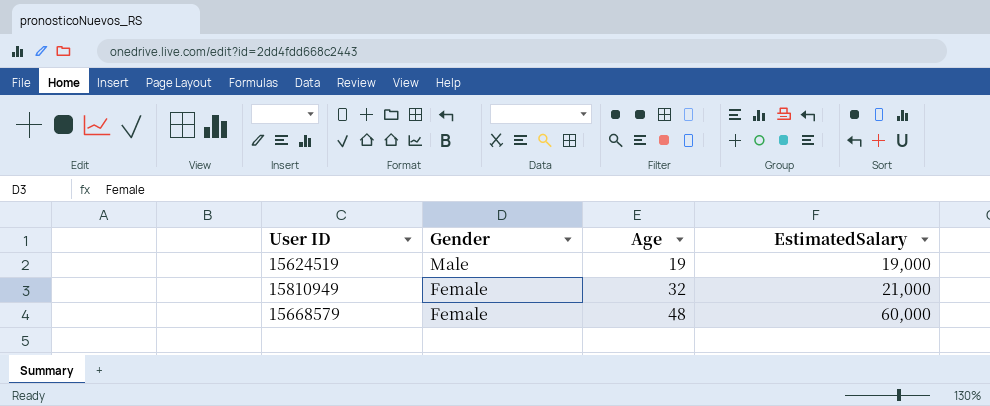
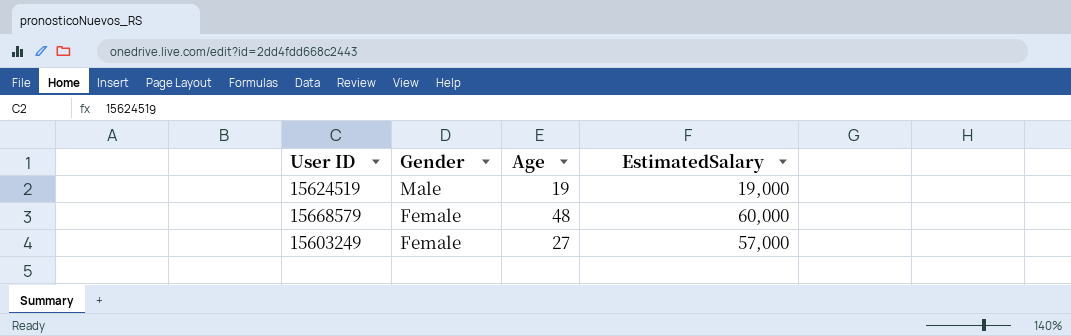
row 15810949: Female | 32 | 21,000 -> none
row 15603249: none -> Female | 27 | 57,000

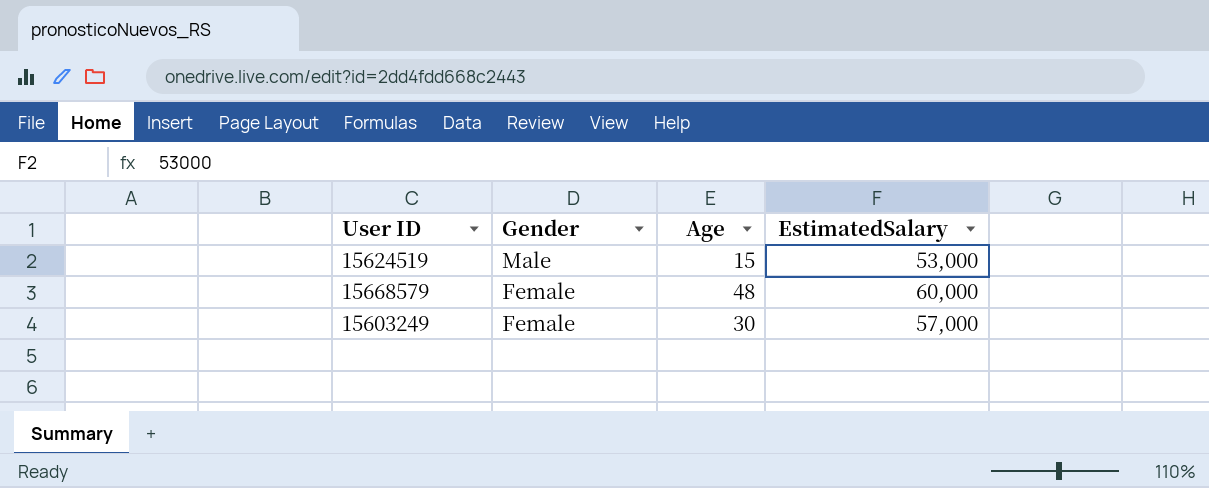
15624519 | Age: 19 -> 15
15624519 | EstimatedSalary: 19,000 -> 53,000
15603249 | Age: 27 -> 30

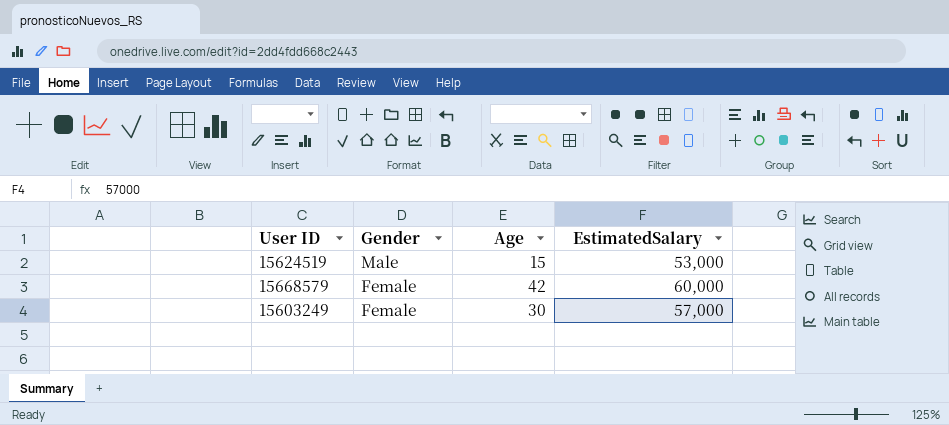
15668579 | Age: 48 -> 42

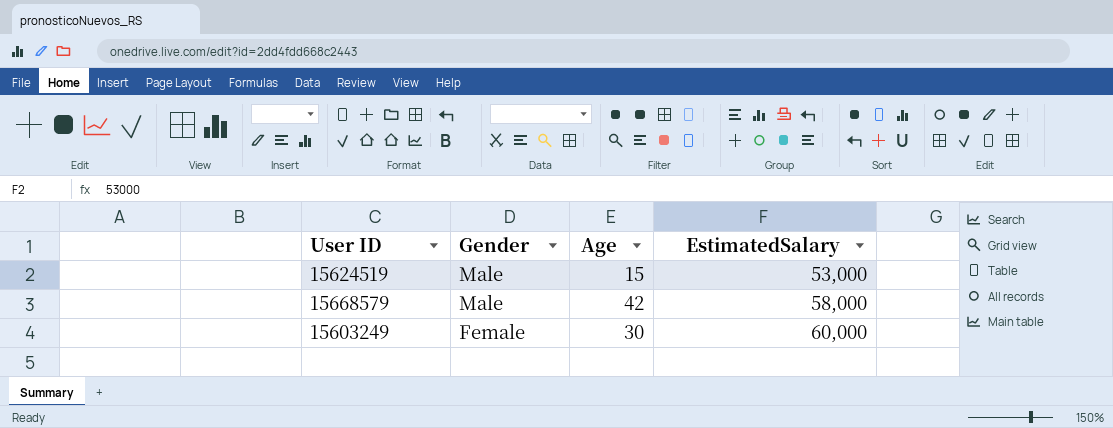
15668579 | Gender: Female -> Male
15668579 | EstimatedSalary: 60,000 -> 58,000
15603249 | EstimatedSalary: 57,000 -> 60,000

